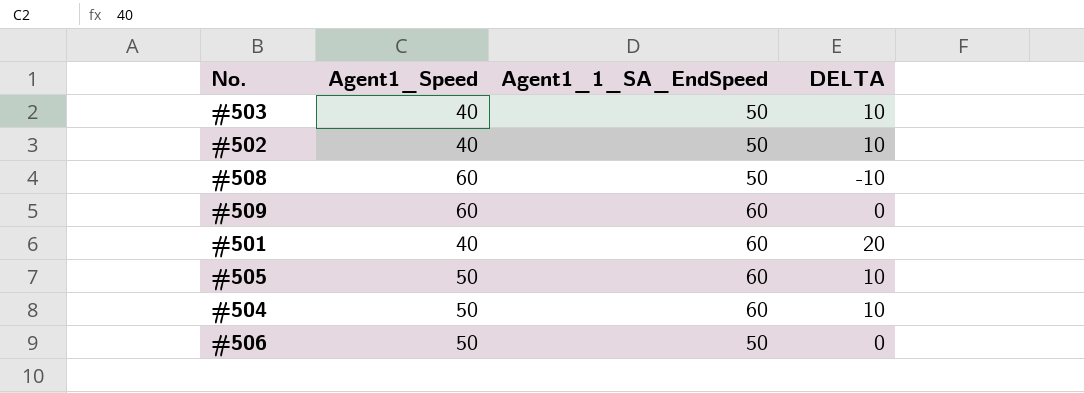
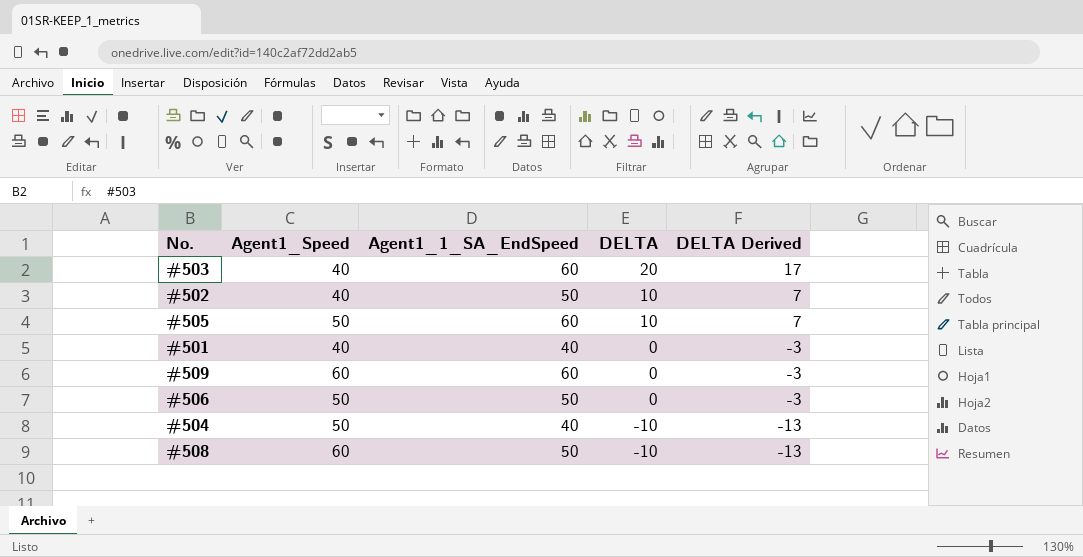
row order: none -> DELTA descending
column DELTA Derived | formula: none -> [DELTA] - 3
#503 | Agent1_1_SA_EndSpeed: 50 -> 60
#503 | DELTA: 10 -> 20
#501 | Agent1_1_SA_EndSpeed: 60 -> 40
#501 | DELTA: 20 -> 0
#504 | Agent1_1_SA_EndSpeed: 60 -> 40
#504 | DELTA: 10 -> -10

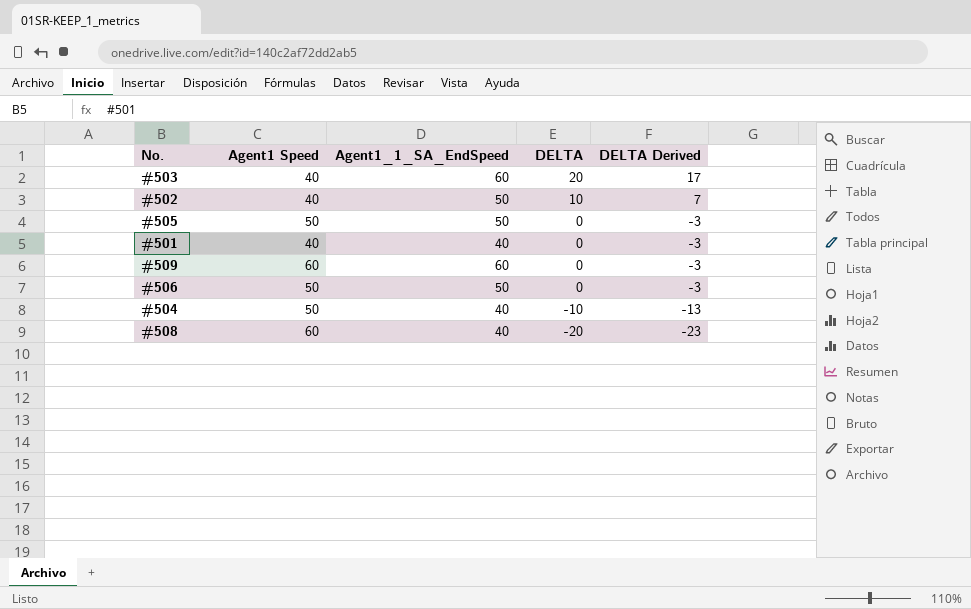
column name: Agent1_Speed -> Agent1 Speed
#505 | Agent1_1_SA_EndSpeed: 60 -> 50
#505 | DELTA: 10 -> 0
#505 | DELTA Derived: 7 -> -3
#508 | Agent1_1_SA_EndSpeed: 50 -> 40
#508 | DELTA: -10 -> -20
#508 | DELTA Derived: -13 -> -23

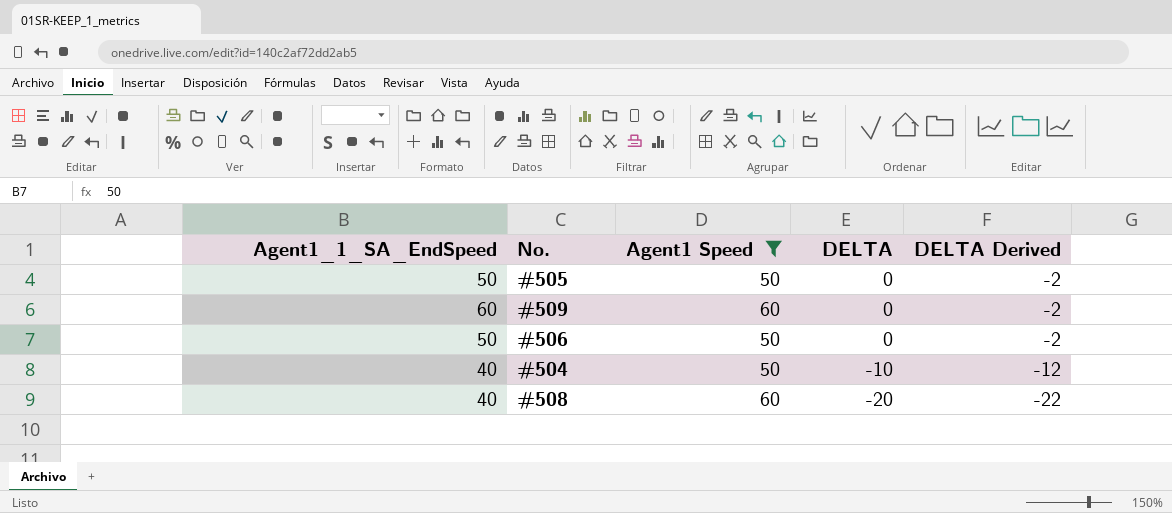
filter: none -> Agent1 Speed != 40
column Agent1_1_SA_EndSpeed | position: 3 -> 1
column DELTA Derived | formula: [DELTA] - 3 -> [DELTA] - 2

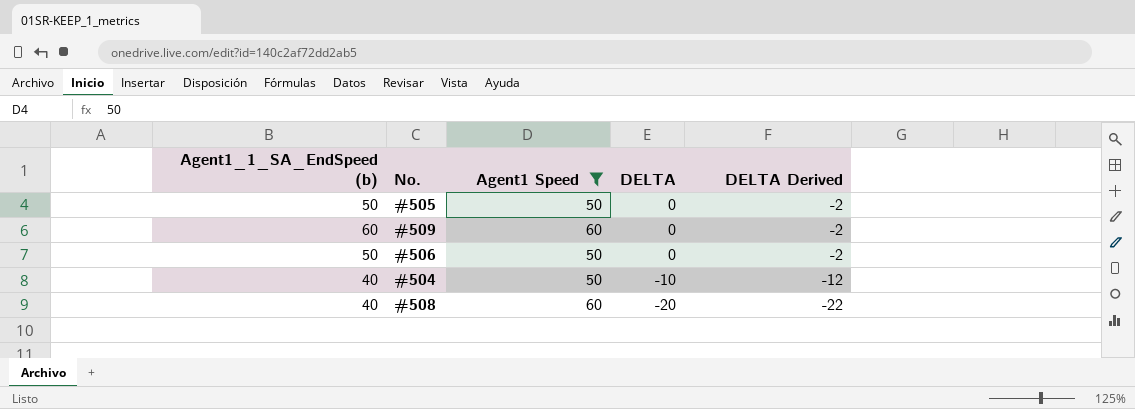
column name: Agent1_1_SA_EndSpeed -> Agent1_1_SA_EndSpeed (b)

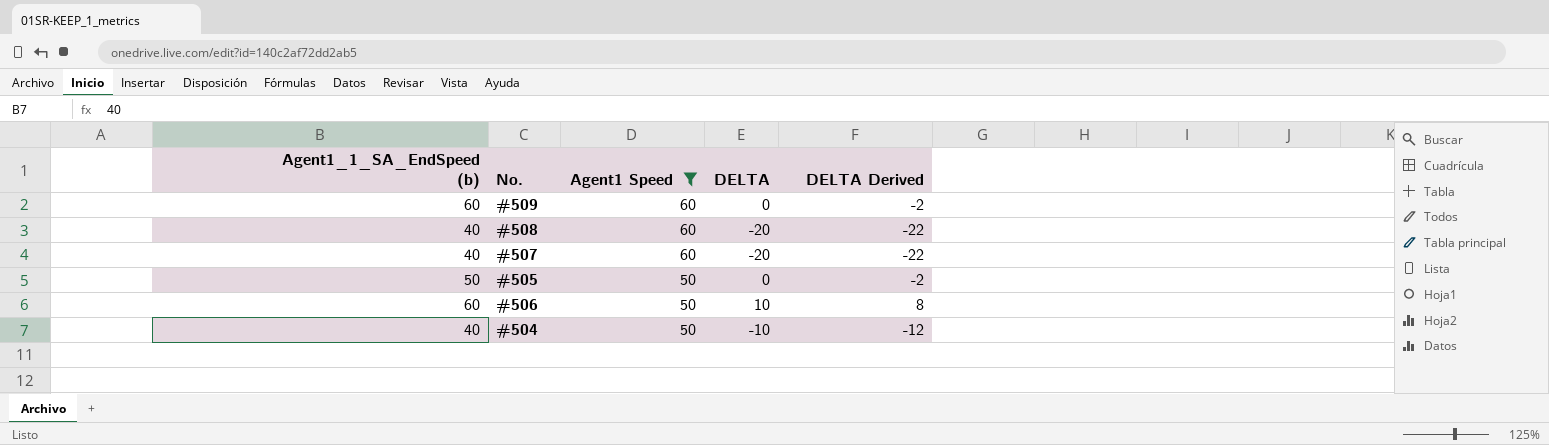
row order: DELTA descending -> Agent1 Speed descending
row #507: none -> 40 | 60 | -20 | -22
#506 | Agent1_1_SA_EndSpeed (b): 50 -> 60
#506 | DELTA: 0 -> 10
#506 | DELTA Derived: -2 -> 8

